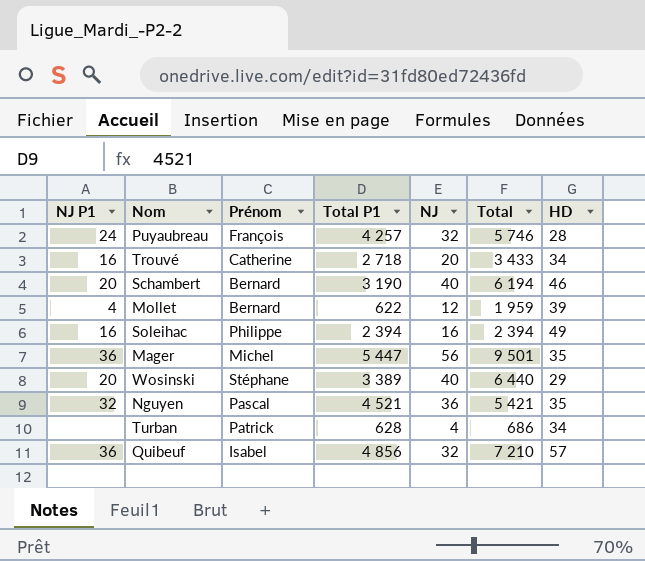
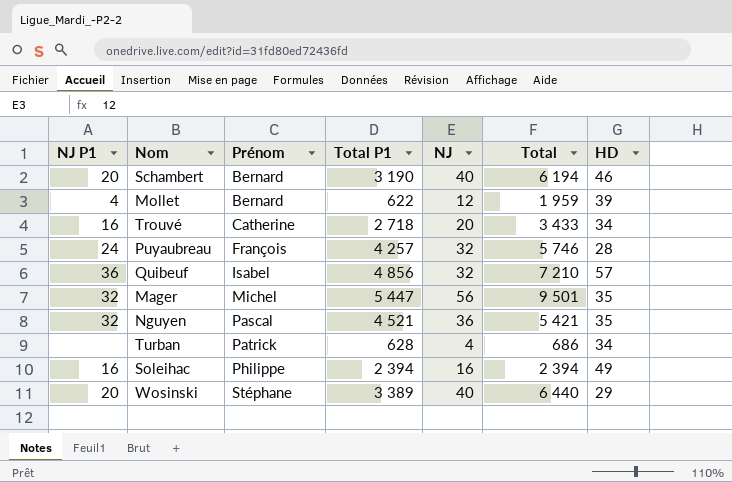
row order: none -> Prénom ascending
Mager | NJ P1: 36 -> 32

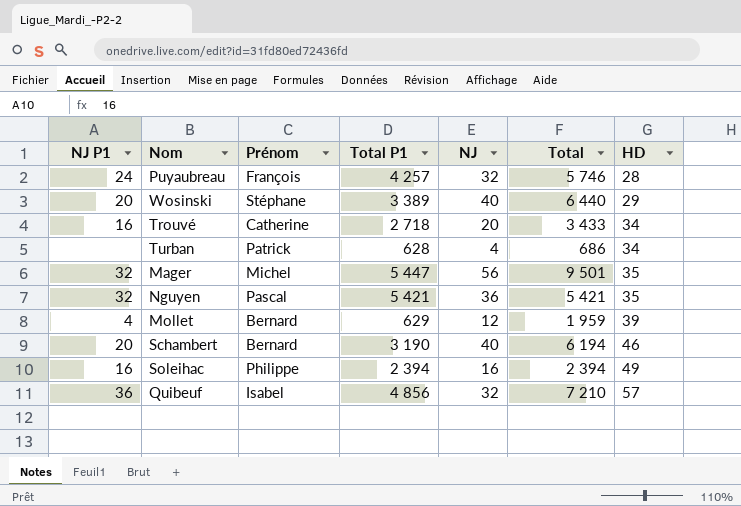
row order: Prénom ascending -> HD ascending
Nguyen | Total P1: 4 521 -> 5 421
Mollet | Total P1: 622 -> 629

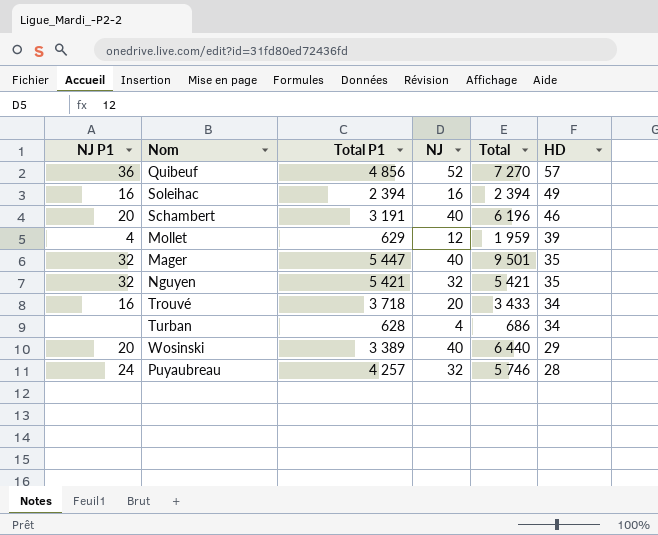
row order: HD ascending -> HD descending
column Prénom | position: 3 -> none
Quibeuf | NJ: 32 -> 52
Quibeuf | Total: 7 210 -> 7 270
Schambert | Total P1: 3 190 -> 3 191
Schambert | Total: 6 194 -> 6 196
Mager | NJ: 56 -> 40
Nguyen | NJ: 36 -> 32
Trouvé | Total P1: 2 718 -> 3 718

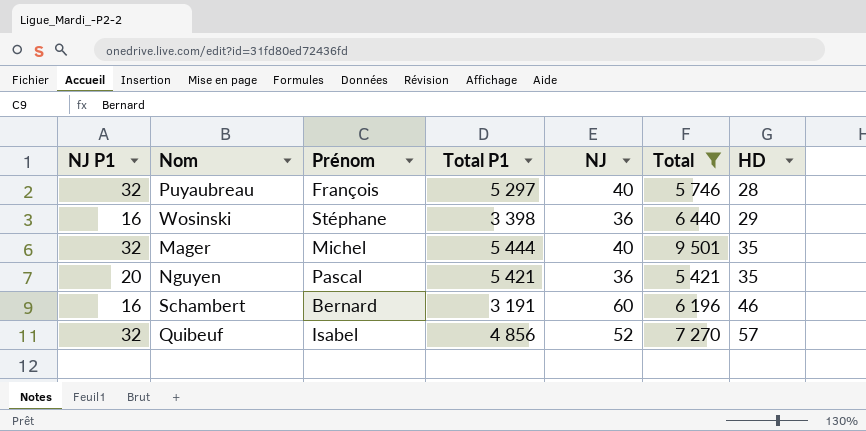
filter: none -> Total >= 5 421
row order: HD descending -> HD ascending
column Prénom | position: none -> 3
Puyaubreau | NJ P1: 24 -> 32
Puyaubreau | Total P1: 4 257 -> 5 297
Puyaubreau | NJ: 32 -> 40
Wosinski | NJ P1: 20 -> 16
Wosinski | Total P1: 3 389 -> 3 398
Wosinski | NJ: 40 -> 36
Mager | Total P1: 5 447 -> 5 444
Nguyen | NJ P1: 32 -> 20
Nguyen | NJ: 32 -> 36
Schambert | NJ P1: 20 -> 16
Schambert | NJ: 40 -> 60
Quibeuf | NJ P1: 36 -> 32

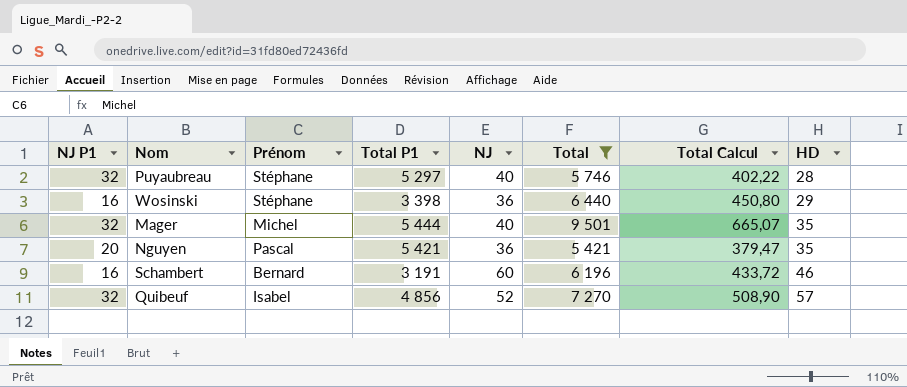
column Total Calcul | formula: none -> [Total] * 0,07
Puyaubreau | Prénom: François -> Stéphane

